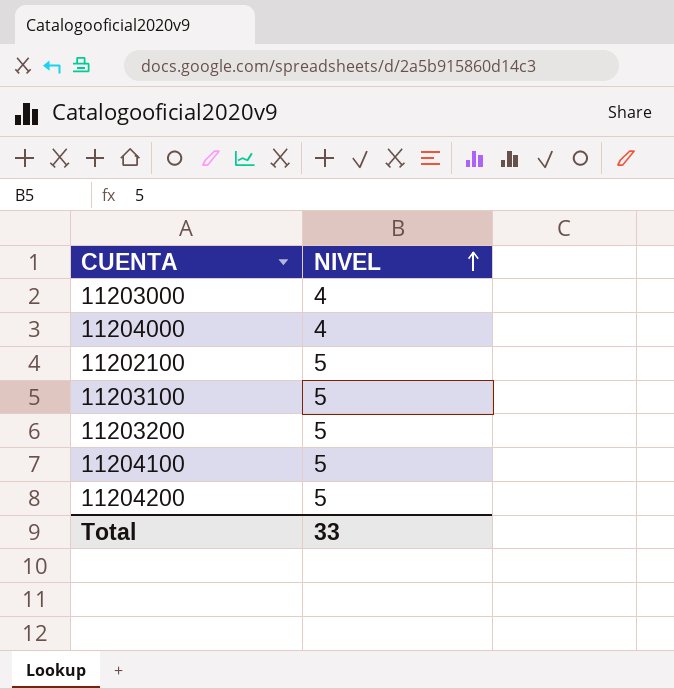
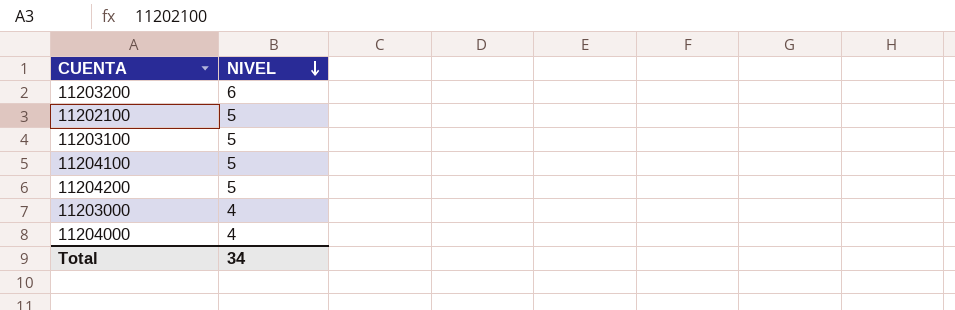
row order: NIVEL ascending -> NIVEL descending
11203200 | NIVEL: 5 -> 6
Total | NIVEL: 33 -> 34

